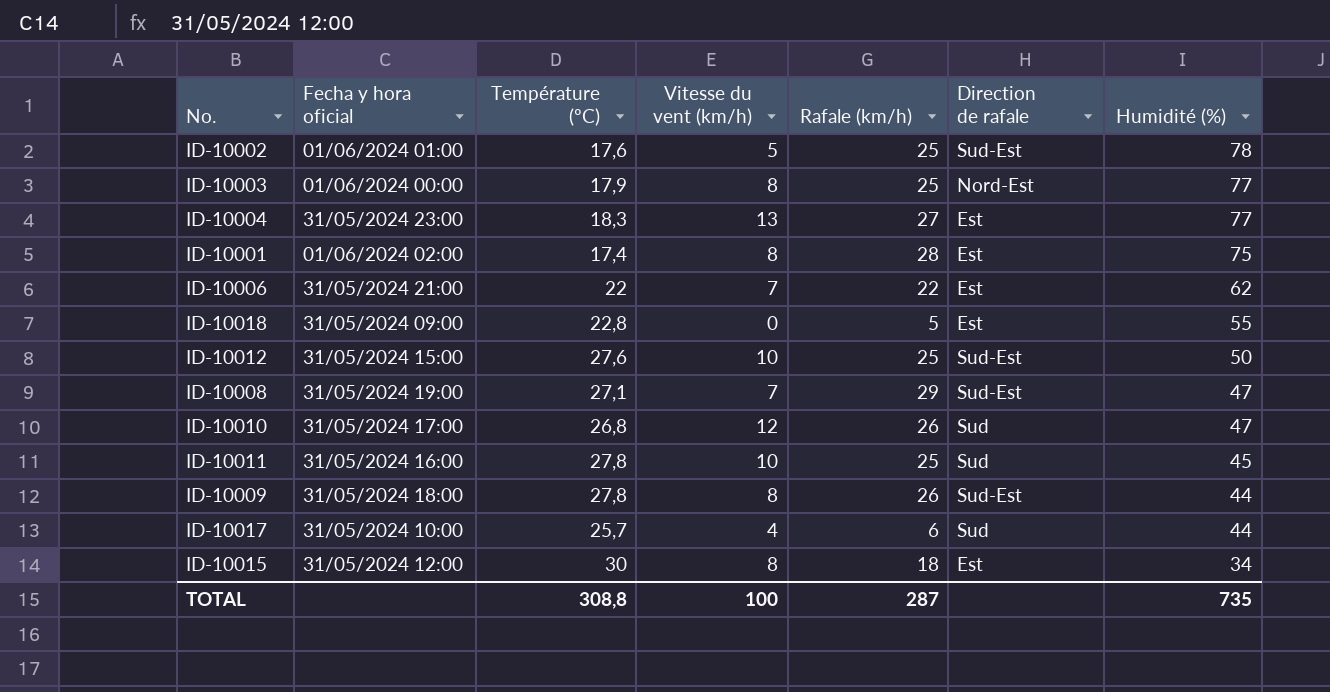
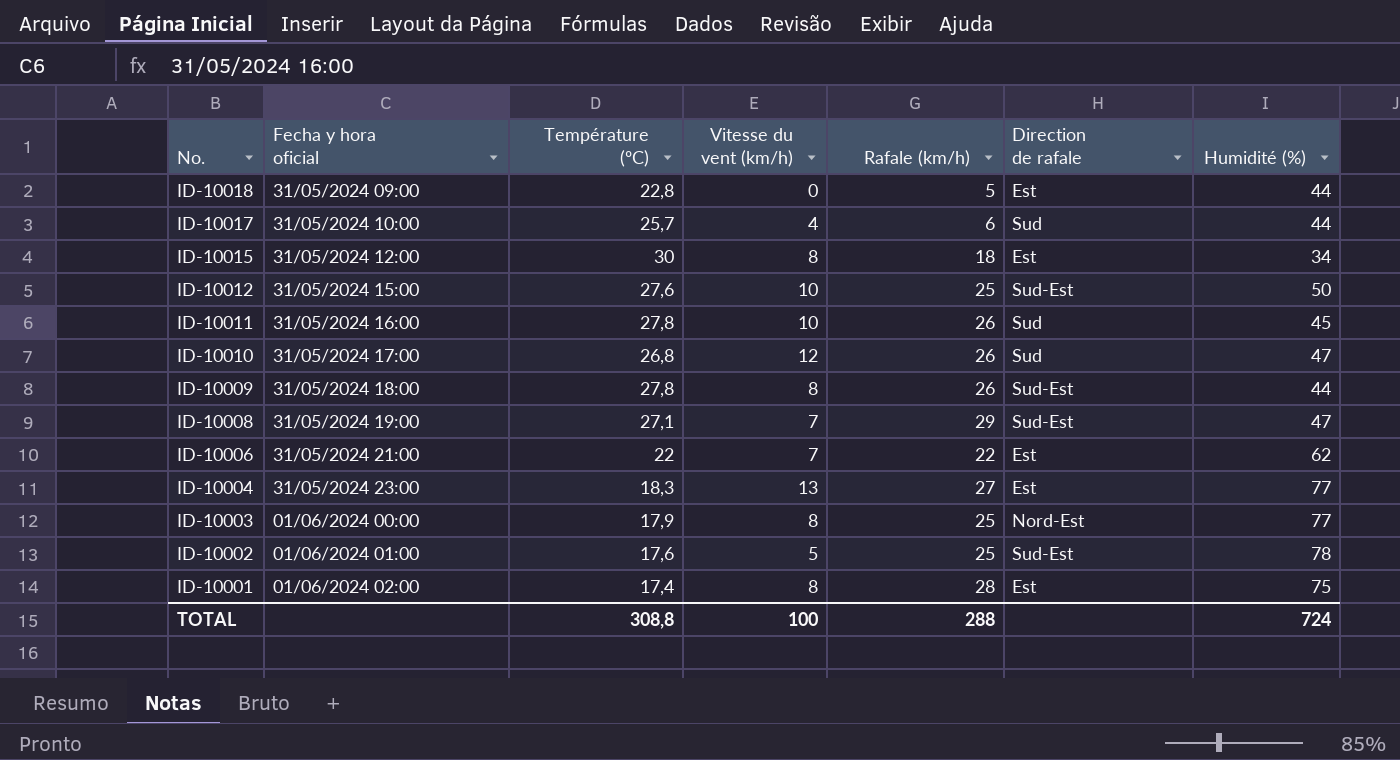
row order: Humidité (%) descending -> No. descending
ID-10018 | Humidité (%): 55 -> 44
ID-10011 | Rafale (km/h): 25 -> 26
TOTAL | Rafale (km/h): 287 -> 288
TOTAL | Humidité (%): 735 -> 724

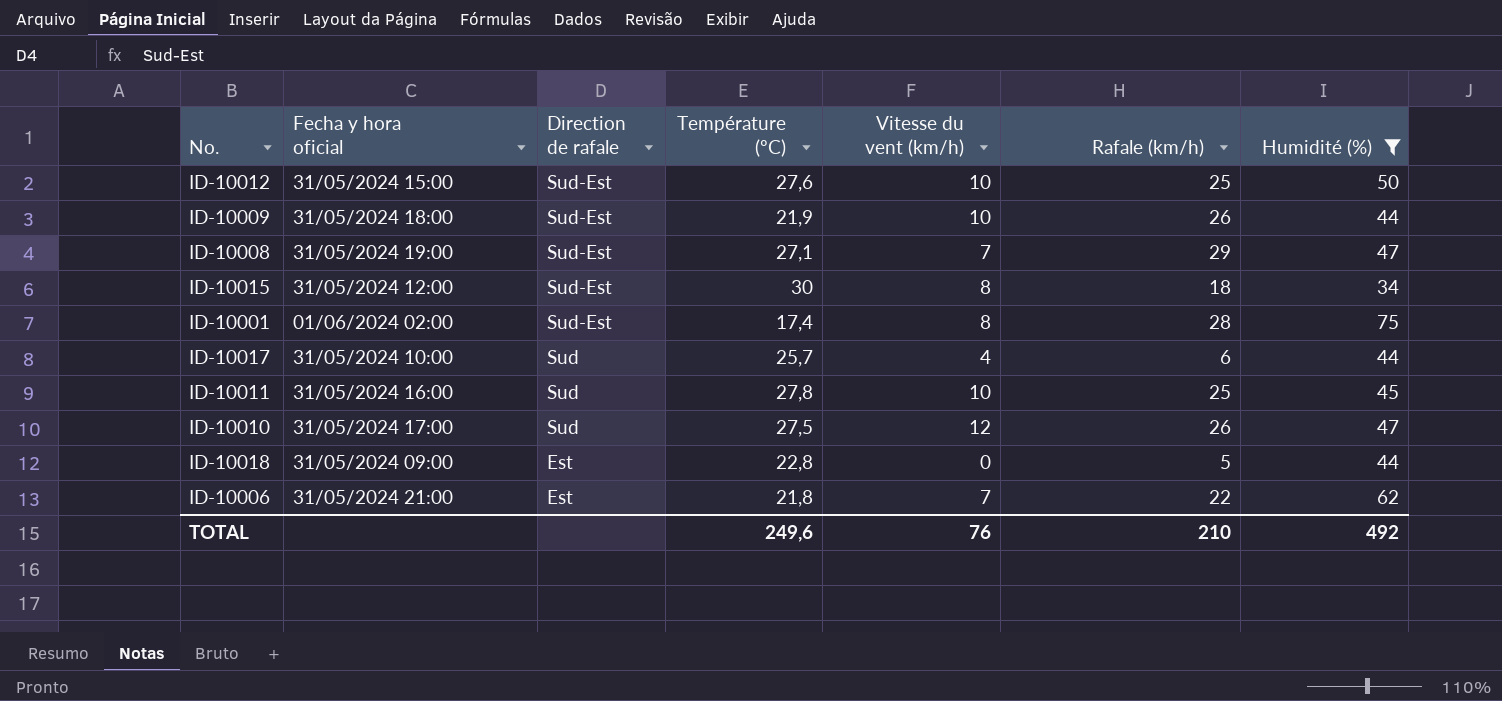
filter: none -> Humidité (%) <= 75
row order: No. descending -> Direction de rafale descending
column Direction de rafale | position: 6 -> 3
ID-10009 | Température (ºC): 27,8 -> 21,9
ID-10009 | Vitesse du vent (km/h): 8 -> 10
ID-10015 | Direction de rafale: Est -> Sud-Est
ID-10001 | Direction de rafale: Est -> Sud-Est
ID-10011 | Rafale (km/h): 26 -> 25
ID-10010 | Température (ºC): 26,8 -> 27,5
ID-10006 | Température (ºC): 22 -> 21,8
TOTAL | Température (ºC): 308,8 -> 249,6
TOTAL | Vitesse du vent (km/h): 100 -> 76
TOTAL | Rafale (km/h): 288 -> 210
TOTAL | Humidité (%): 724 -> 492

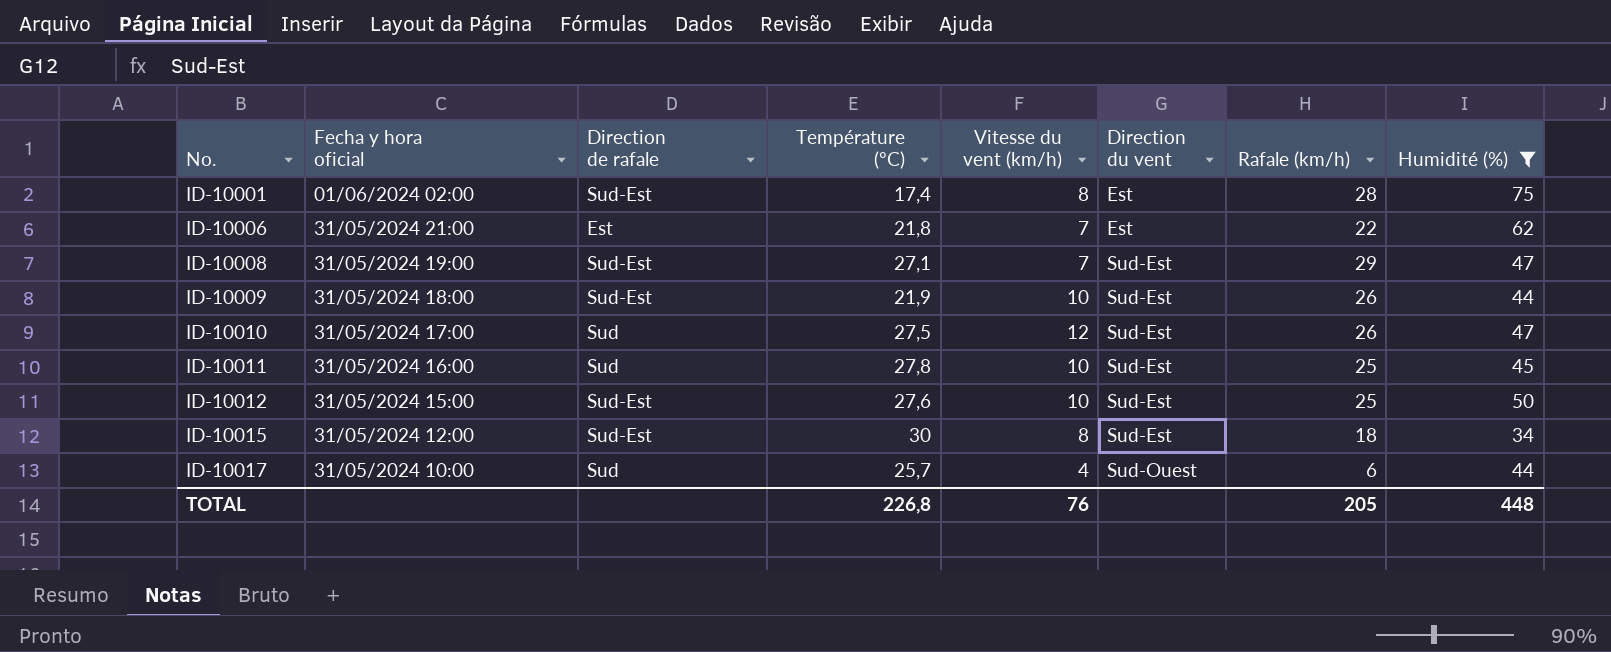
row order: Direction de rafale descending -> No. ascending
column Direction du vent | position: none -> 6
row ID-10018: 31/05/2024 09:00 | Est | 22,8 | 0 | 5 | 44 -> none
TOTAL | Température (ºC): 249,6 -> 226,8
TOTAL | Rafale (km/h): 210 -> 205
TOTAL | Humidité (%): 492 -> 448

